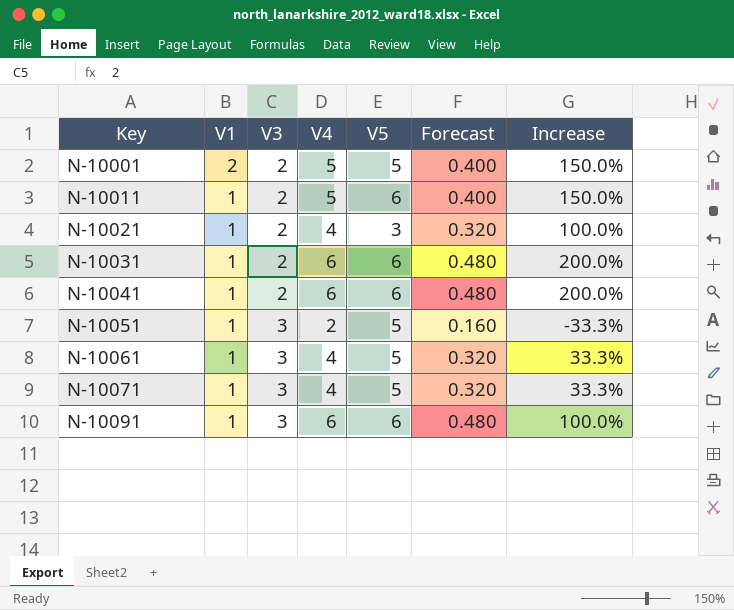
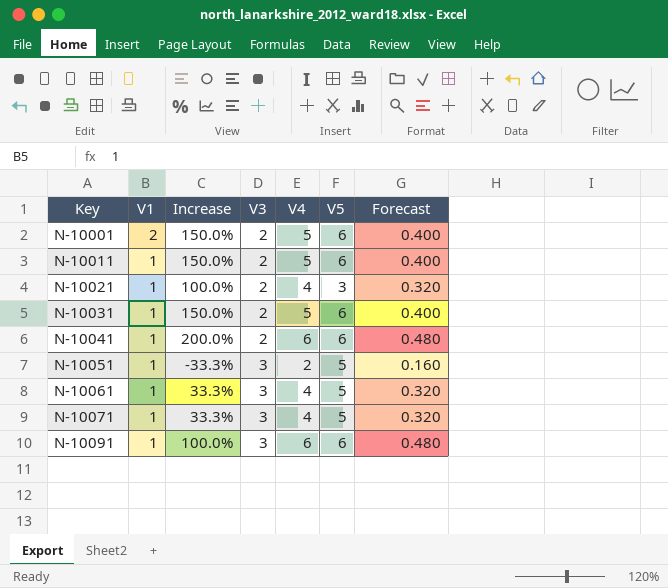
column Increase | position: 7 -> 3
N-10001 | V5: 5 -> 6
N-10031 | Increase: 200.0% -> 150.0%
N-10031 | V4: 6 -> 5
N-10031 | Forecast: 0.480 -> 0.400

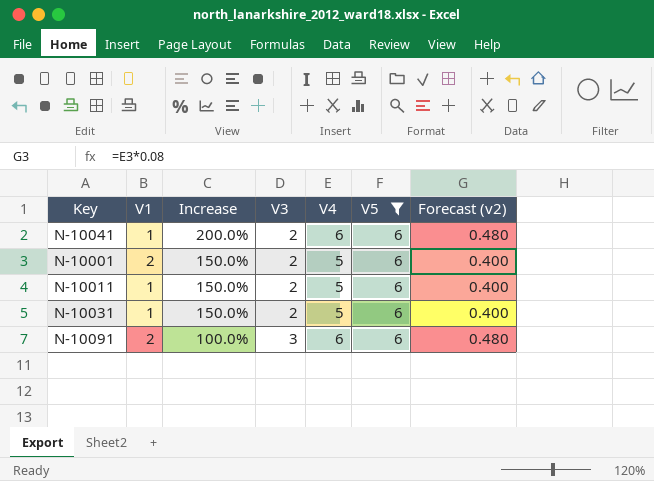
filter: none -> V5 = 6
row order: Key ascending -> Increase descending
column name: Forecast -> Forecast (v2)
N-10091 | V1: 1 -> 2

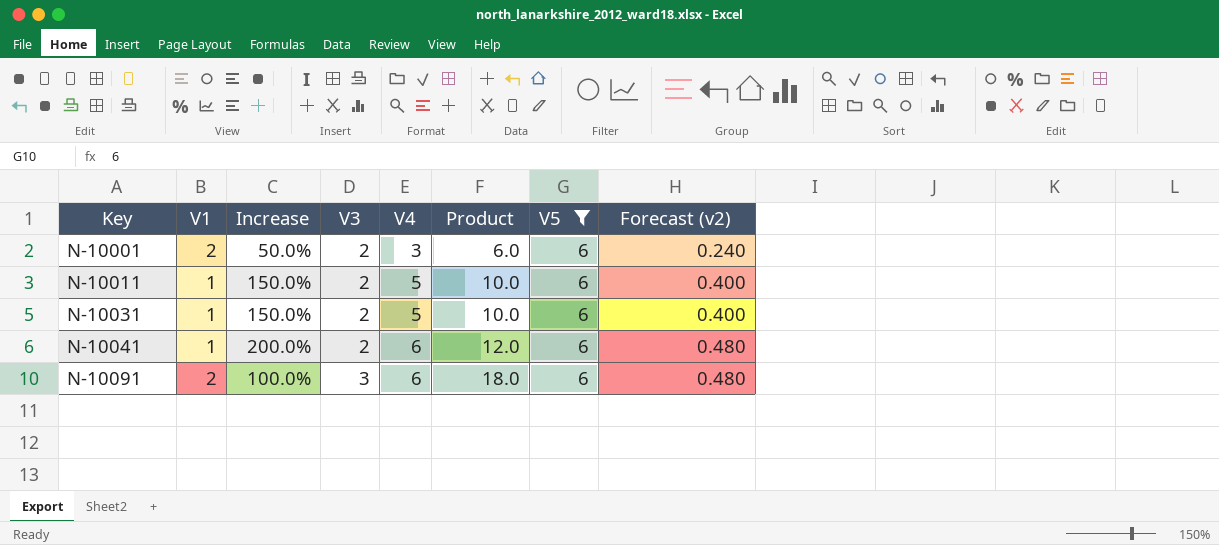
row order: Increase descending -> Key ascending
column Product | formula: none -> [V3] * [V4]
N-10001 | Increase: 150.0% -> 50.0%
N-10001 | V4: 5 -> 3
N-10001 | Forecast (v2): 0.400 -> 0.240

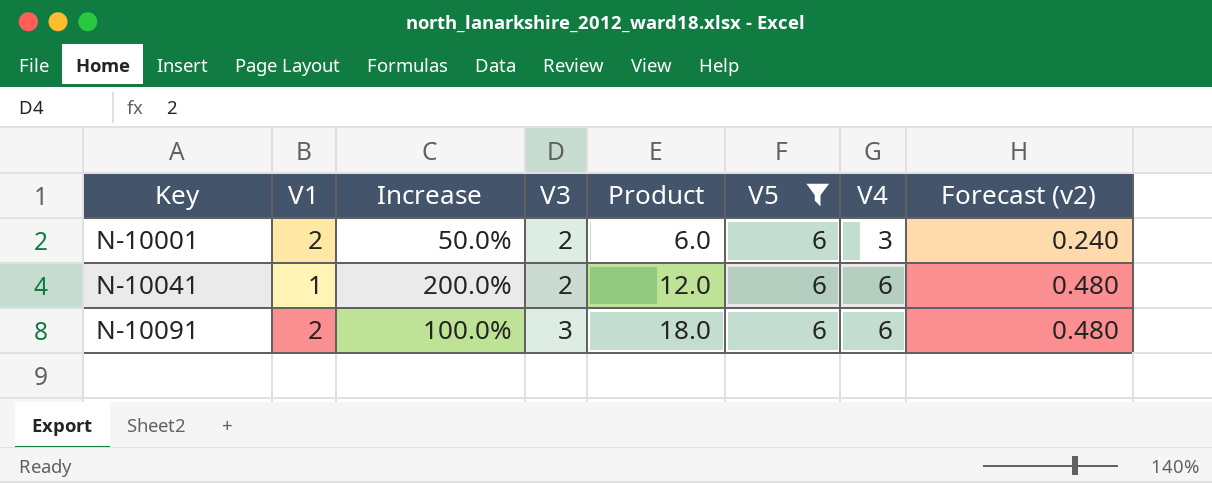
column V4 | position: 5 -> 7
row N-10011: 1 | 150.0% | 2 | 5 | 10.0 | 6 | 0.400 -> none
row N-10031: 1 | 150.0% | 2 | 5 | 10.0 | 6 | 0.400 -> none

